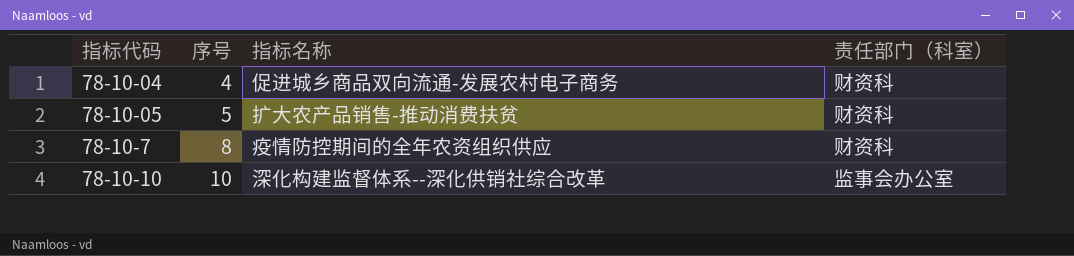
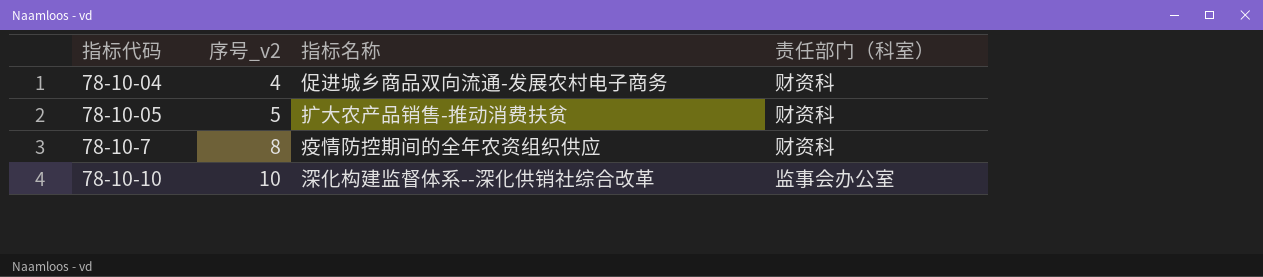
column name: 序号 -> 序号_v2

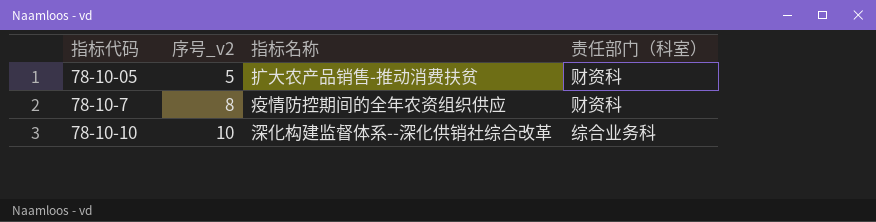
row 78-10-04: 4 | 促进城乡商品双向流通-发展农村电子商务 | 财资科 -> none
78-10-10 | 责任部门（科室）: 监事会办公室 -> 综合业务科

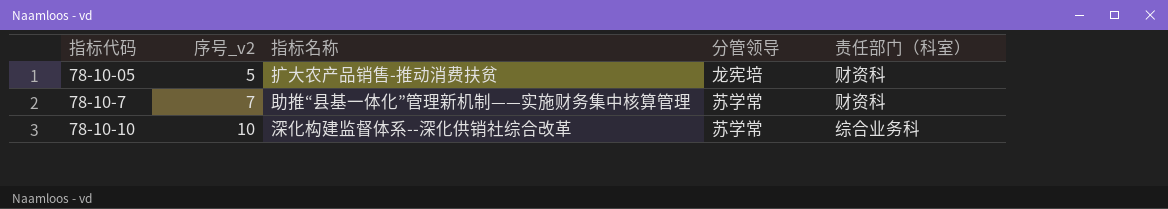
column 分管领导 | position: none -> 4
78-10-7 | 序号_v2: 8 -> 7
78-10-7 | 指标名称: 疫情防控期间的全年农资组织供应 -> 助推“县基一体化”管理新机制——实施财务集中核算管理

